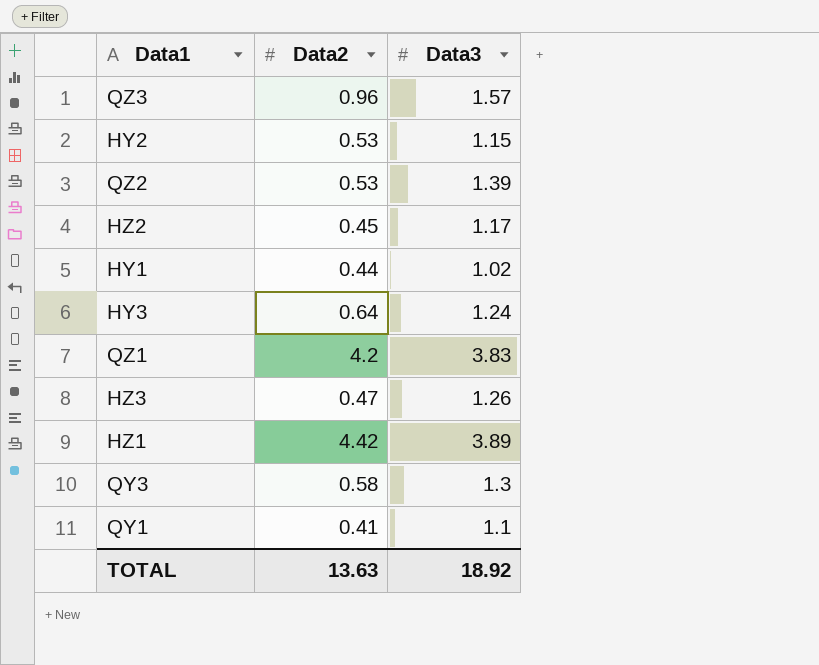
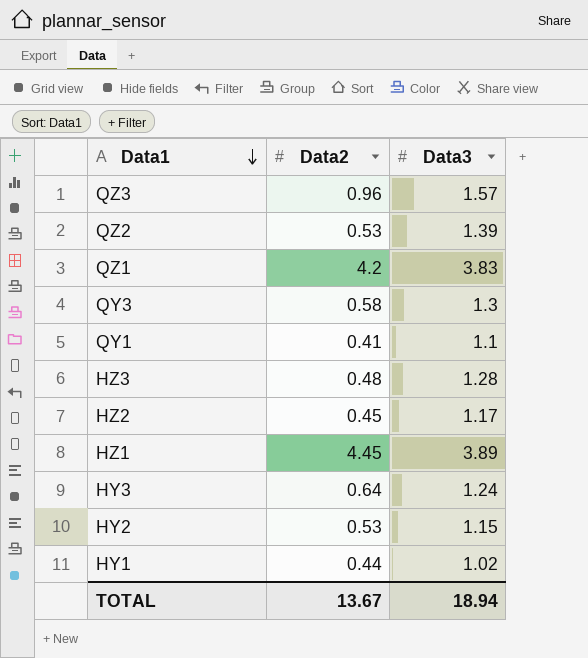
row order: none -> Data1 descending
HZ3 | Data2: 0.47 -> 0.48
HZ3 | Data3: 1.26 -> 1.28
HZ1 | Data2: 4.42 -> 4.45
TOTAL | Data2: 13.63 -> 13.67
TOTAL | Data3: 18.92 -> 18.94

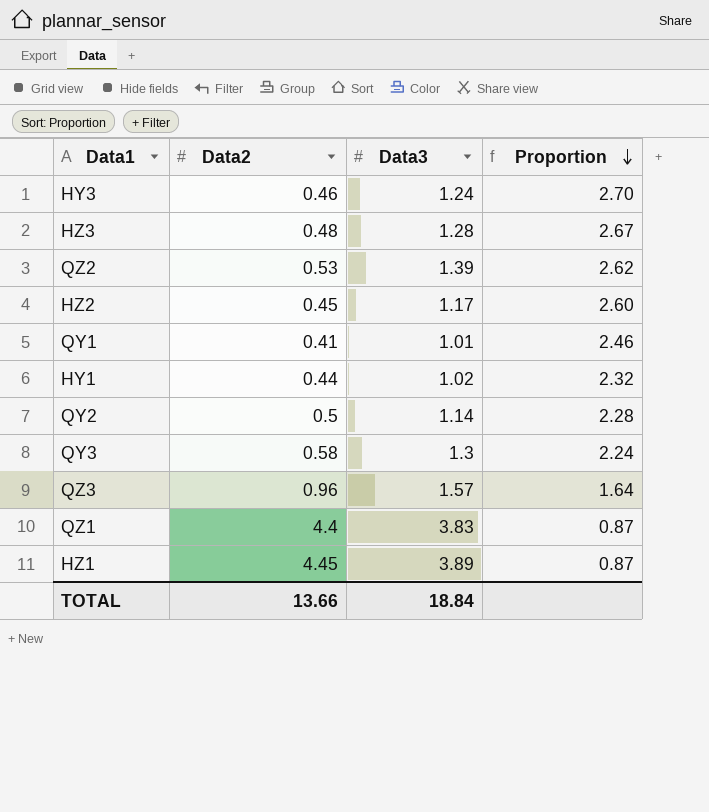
row order: Data1 descending -> Proportion descending
column Proportion | formula: none -> [Data3] / [Data2]
row HY2: 0.53 | 1.15 -> none
HY3 | Data2: 0.64 -> 0.46
QY1 | Data3: 1.1 -> 1.01
row QY2: none -> 0.5 | 1.14 | 2.28
QZ1 | Data2: 4.2 -> 4.4
TOTAL | Data2: 13.67 -> 13.66
TOTAL | Data3: 18.94 -> 18.84

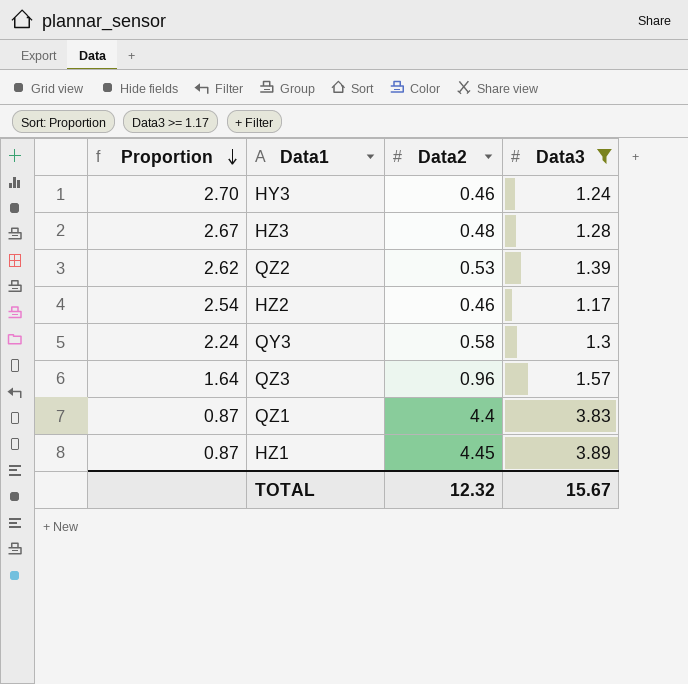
filter: none -> Data3 >= 1.17
column Proportion | position: 4 -> 1
HZ2 | Proportion: 2.60 -> 2.54
HZ2 | Data2: 0.45 -> 0.46
TOTAL | Data2: 13.66 -> 12.32
TOTAL | Data3: 18.84 -> 15.67

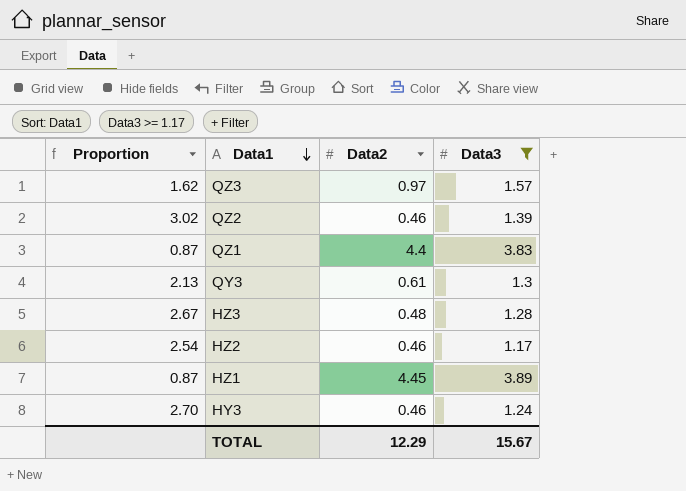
row order: Proportion descending -> Data1 descending
QZ3 | Proportion: 1.64 -> 1.62
QZ3 | Data2: 0.96 -> 0.97
QZ2 | Proportion: 2.62 -> 3.02
QZ2 | Data2: 0.53 -> 0.46
QY3 | Proportion: 2.24 -> 2.13
QY3 | Data2: 0.58 -> 0.61
TOTAL | Data2: 12.32 -> 12.29

